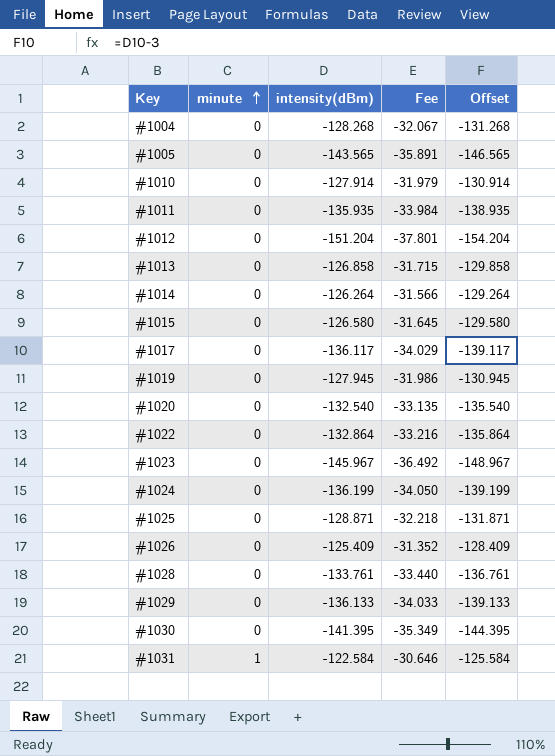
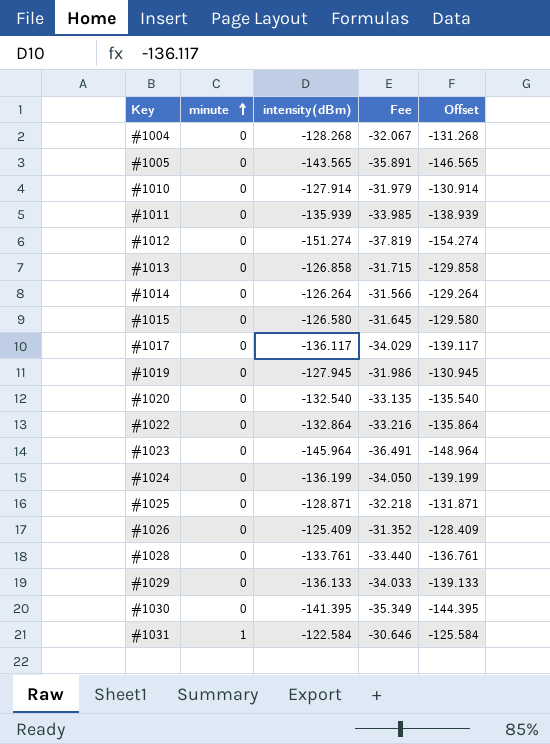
#1011 | intensity(dBm): -135.935 -> -135.939
#1011 | Fee: -33.984 -> -33.985
#1011 | Offset: -138.935 -> -138.939
#1012 | intensity(dBm): -151.204 -> -151.274
#1012 | Fee: -37.801 -> -37.819
#1012 | Offset: -154.204 -> -154.274
#1023 | intensity(dBm): -145.967 -> -145.964
#1023 | Fee: -36.492 -> -36.491
#1023 | Offset: -148.967 -> -148.964

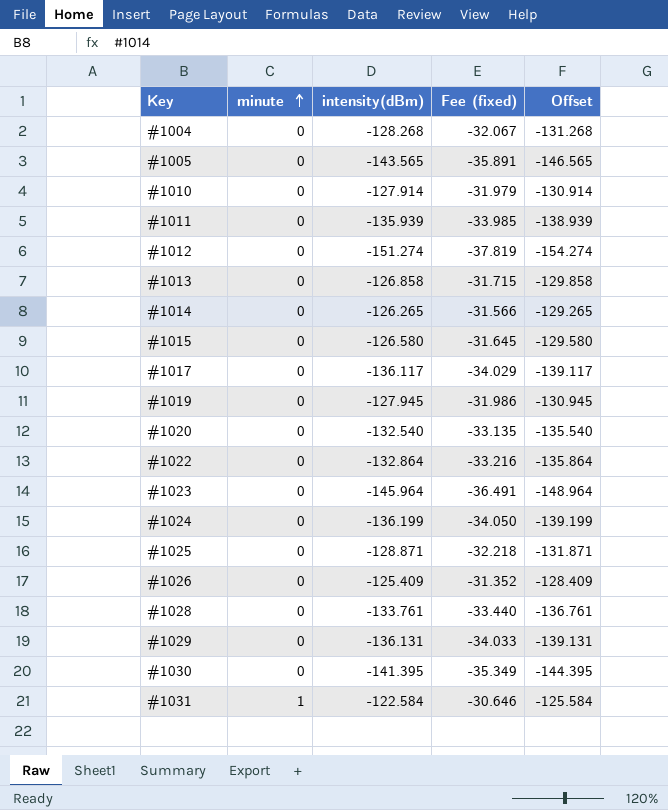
column name: Fee -> Fee (fixed)
#1014 | intensity(dBm): -126.264 -> -126.265
#1014 | Offset: -129.264 -> -129.265
#1029 | intensity(dBm): -136.133 -> -136.131
#1029 | Offset: -139.133 -> -139.131

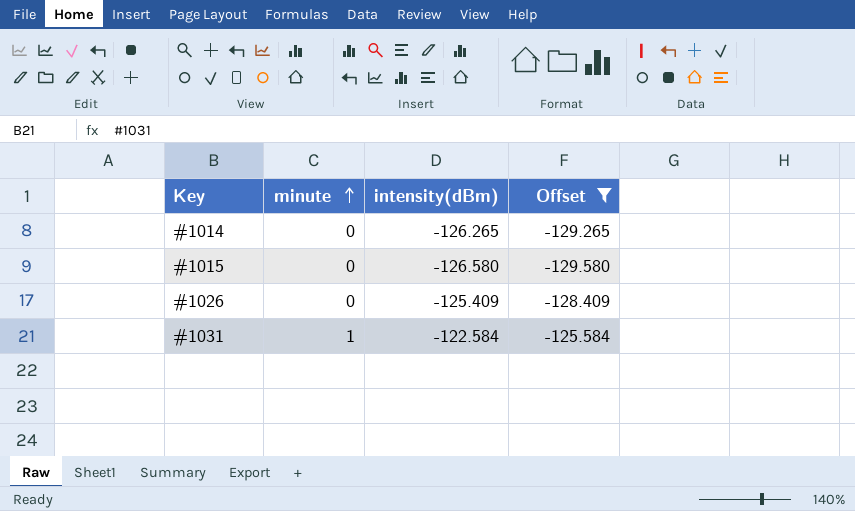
filter: none -> Offset >= -129.580
column Fee (fixed) | formula: [intensity(dBm)] * 0.25 -> none

